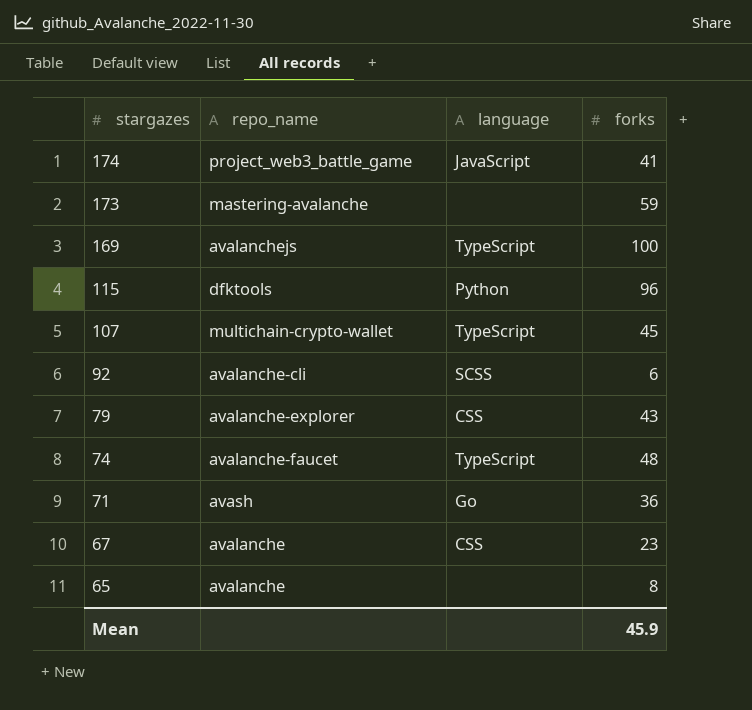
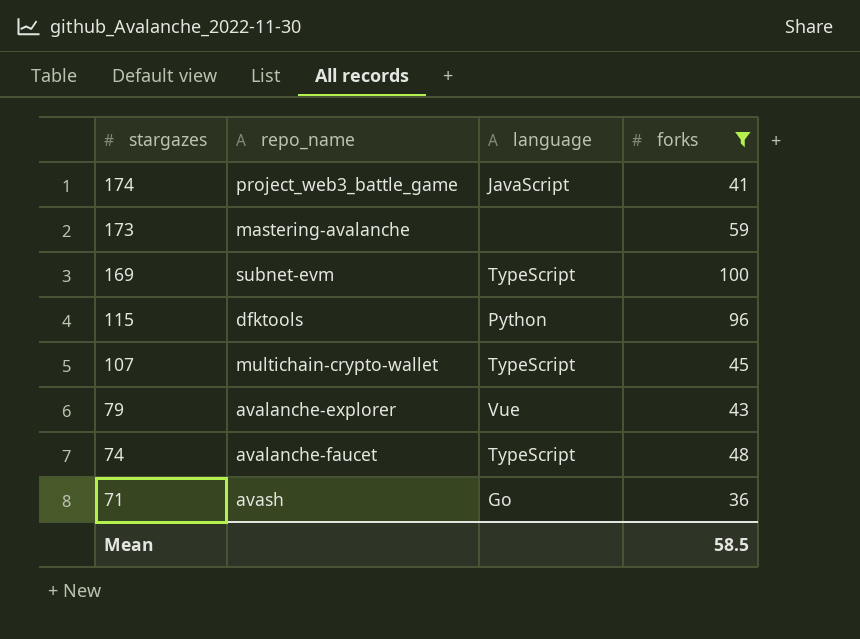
filter: none -> forks >= 36
169 | repo_name: avalanchejs -> subnet-evm
79 | language: CSS -> Vue
Mean | forks: 45.9 -> 58.5

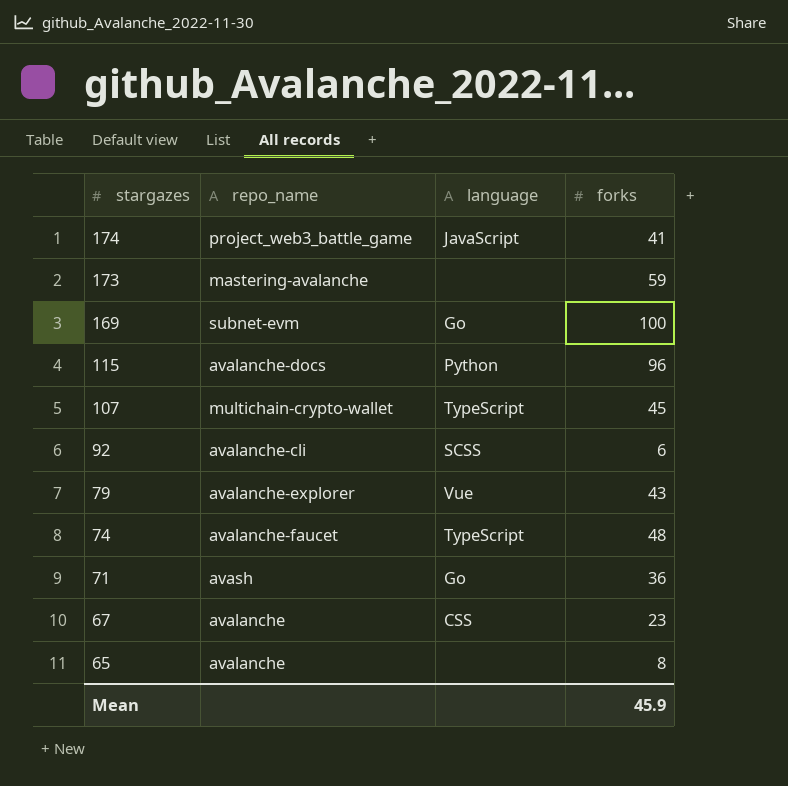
filter: forks >= 36 -> none
169 | language: TypeScript -> Go
115 | repo_name: dfktools -> avalanche-docs
Mean | forks: 58.5 -> 45.9

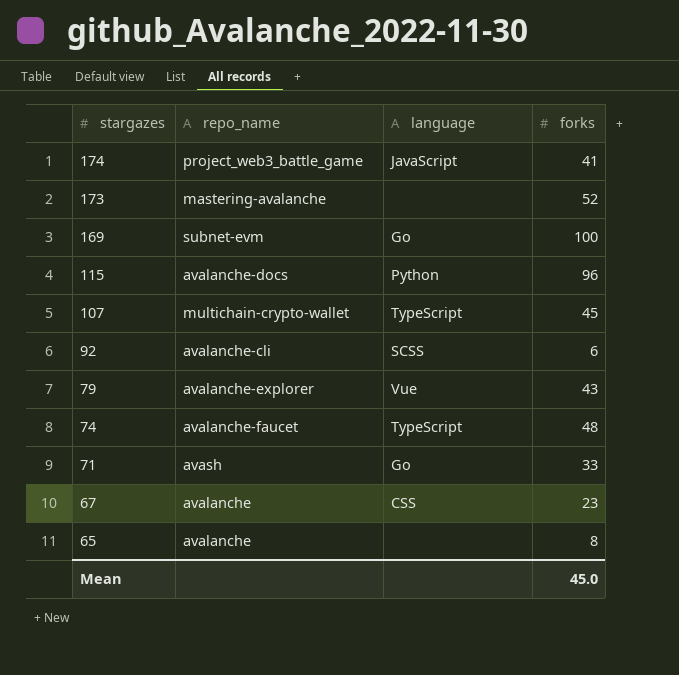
173 | forks: 59 -> 52
71 | forks: 36 -> 33
Mean | forks: 45.9 -> 45.0

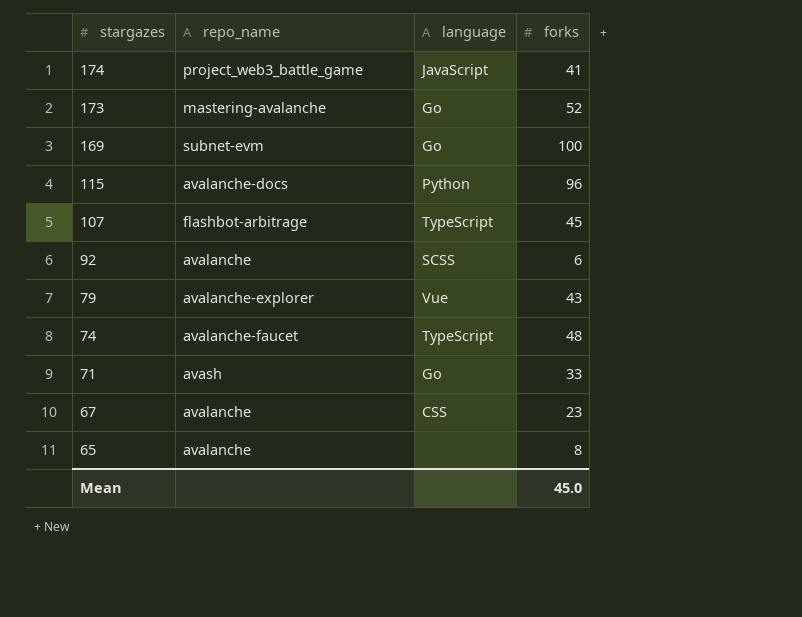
173 | language: none -> Go
107 | repo_name: multichain-crypto-wallet -> flashbot-arbitrage
92 | repo_name: avalanche-cli -> avalanche

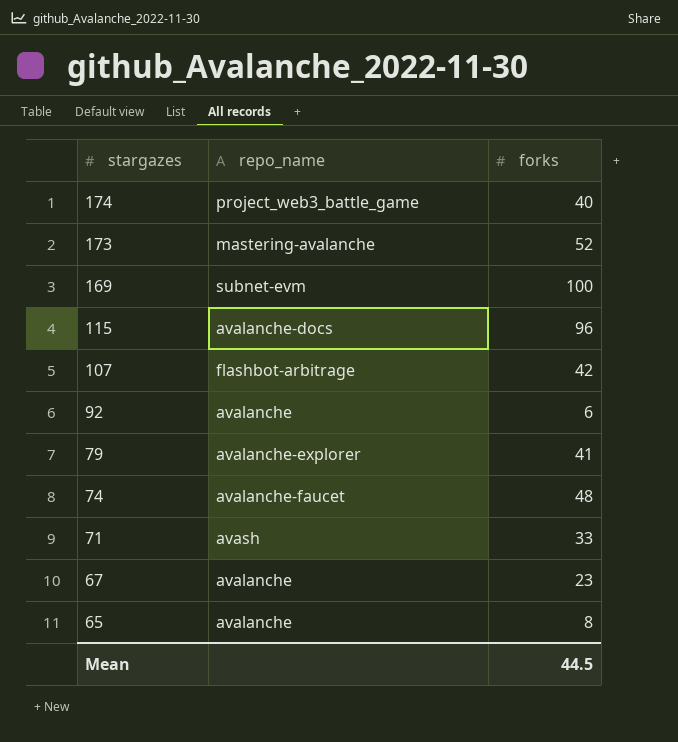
column language | position: 3 -> none
174 | forks: 41 -> 40
107 | forks: 45 -> 42
79 | forks: 43 -> 41
Mean | forks: 45.0 -> 44.5

